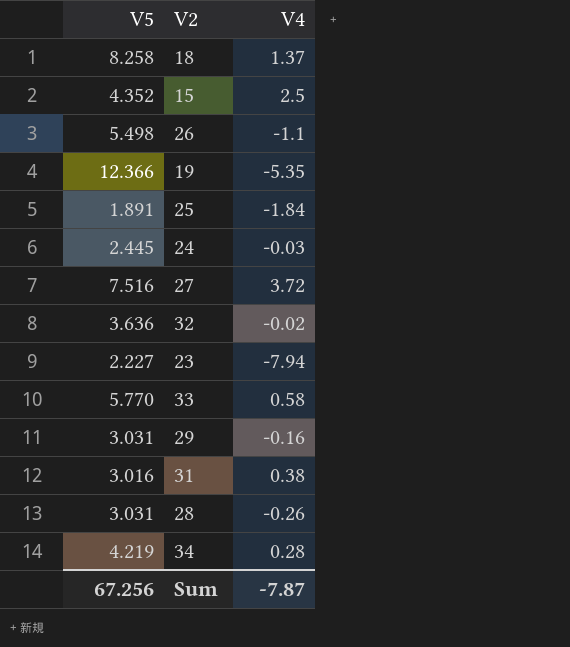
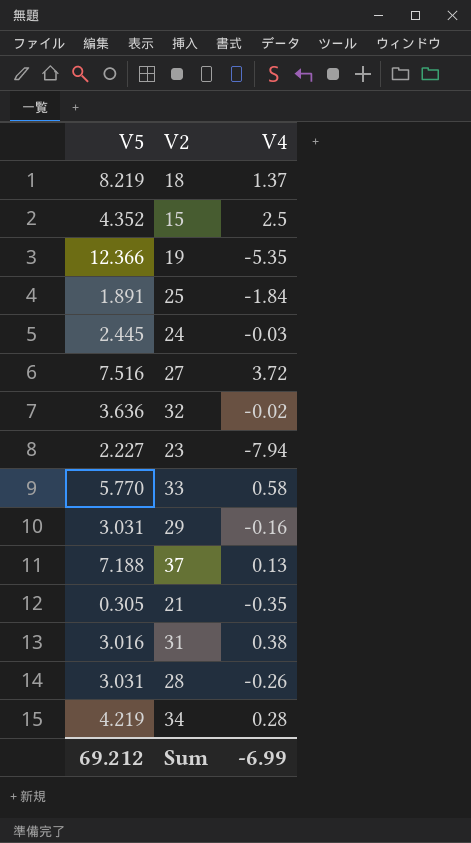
row 26: 5.498 | -1.1 -> none
18 | V5: 8.258 -> 8.219
row 37: none -> 7.188 | 0.13
row 21: none -> 0.305 | -0.35
Sum | V5: 67.256 -> 69.212
Sum | V4: -7.87 -> -6.99

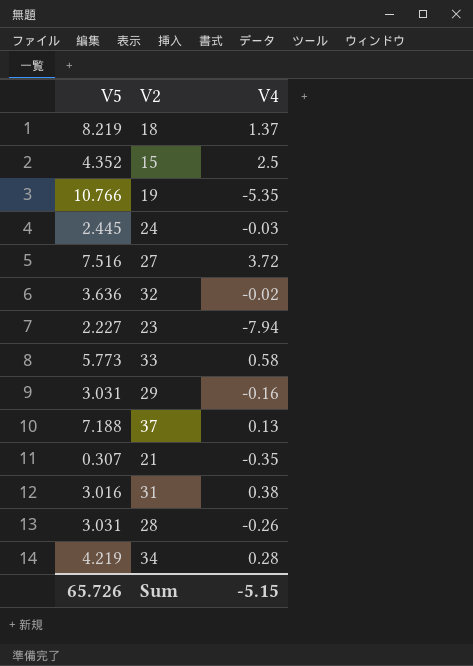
row 25: 1.891 | -1.84 -> none
19 | V5: 12.366 -> 10.766
33 | V5: 5.770 -> 5.773
21 | V5: 0.305 -> 0.307
Sum | V5: 69.212 -> 65.726
Sum | V4: -6.99 -> -5.15

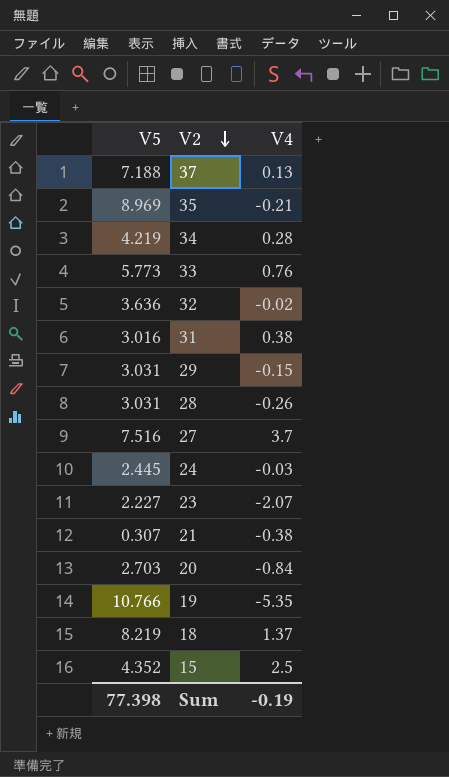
row order: none -> V2 descending
row 35: none -> 8.969 | -0.21
33 | V4: 0.58 -> 0.76
29 | V4: -0.16 -> -0.15
27 | V4: 3.72 -> 3.7
23 | V4: -7.94 -> -2.07
21 | V4: -0.35 -> -0.38
row 20: none -> 2.703 | -0.84
Sum | V5: 65.726 -> 77.398
Sum | V4: -5.15 -> -0.19

